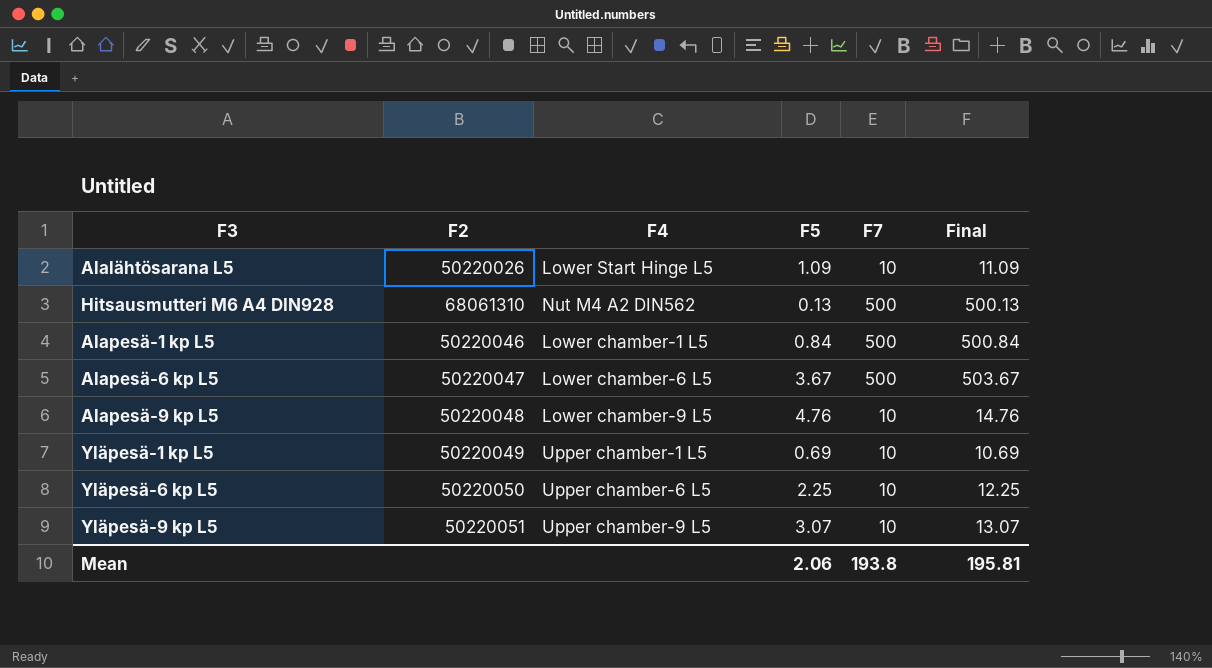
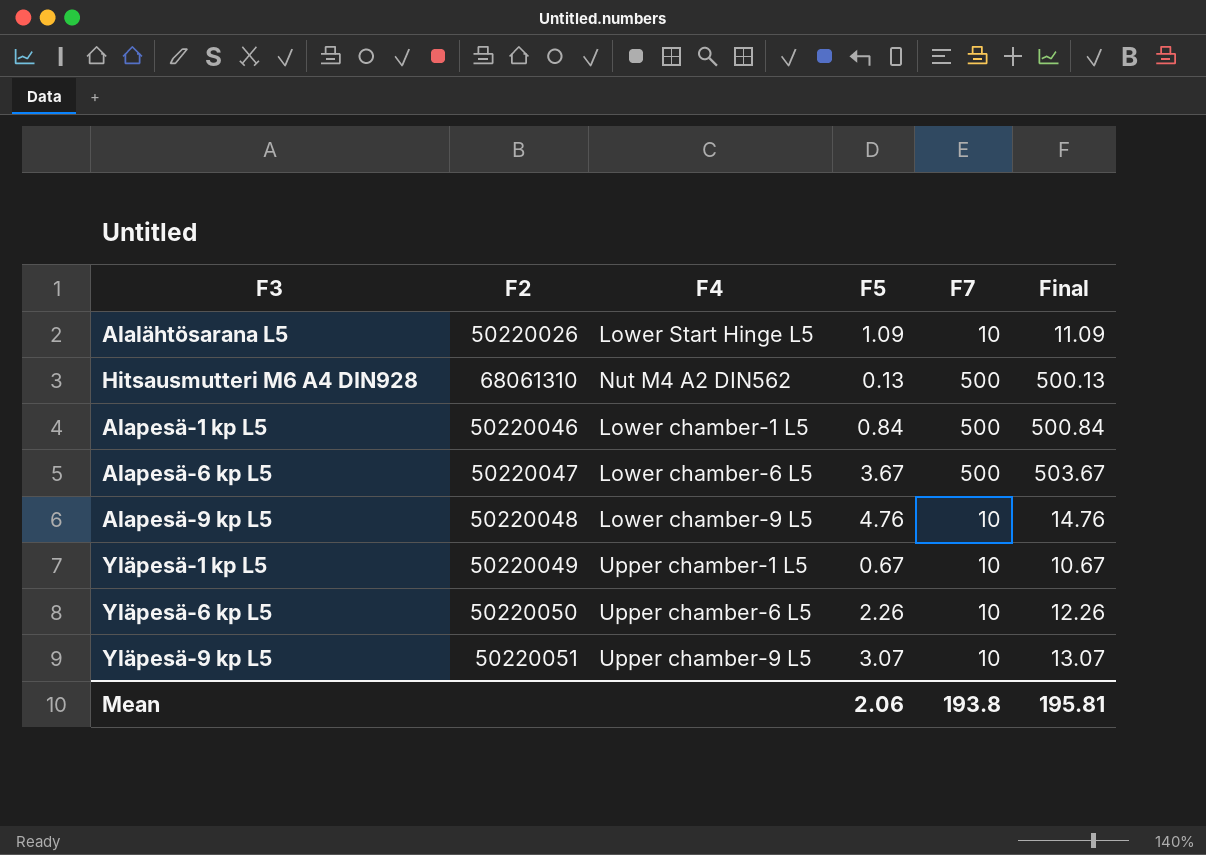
Yläpesä-1 kp L5 | F5: 0.69 -> 0.67
Yläpesä-1 kp L5 | Final: 10.69 -> 10.67
Yläpesä-6 kp L5 | F5: 2.25 -> 2.26
Yläpesä-6 kp L5 | Final: 12.25 -> 12.26

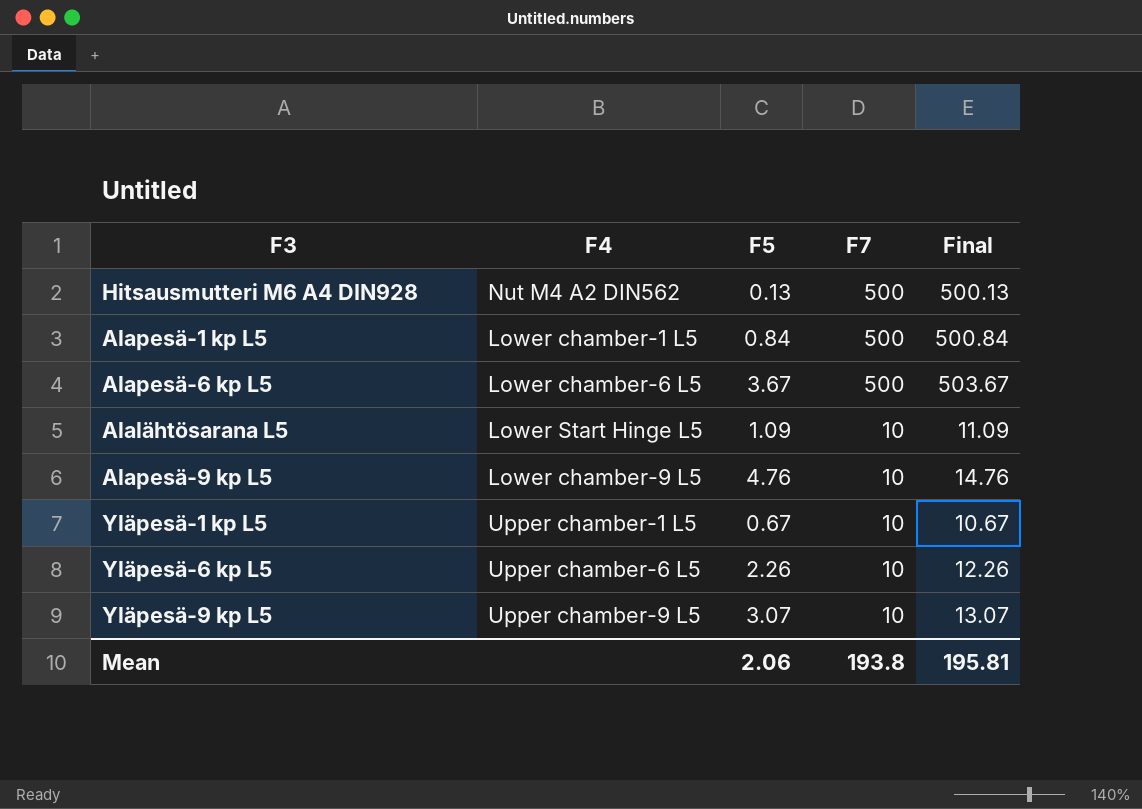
row order: none -> F7 descending
column F2 | position: 2 -> none

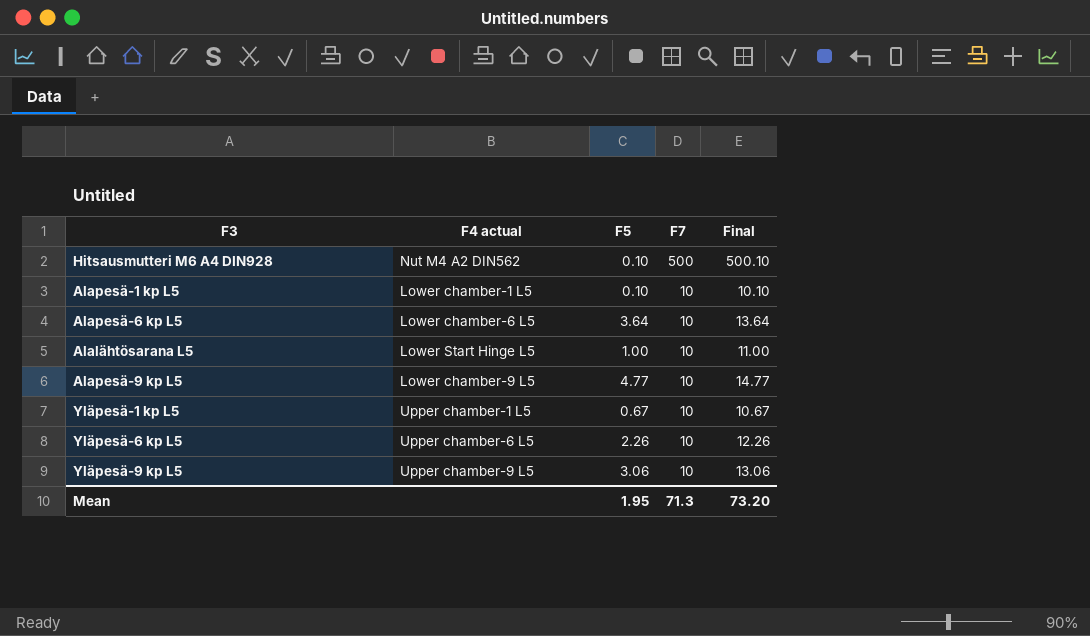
column name: F4 -> F4 actual
Hitsausmutteri M6 A4 DIN928 | F5: 0.13 -> 0.10
Hitsausmutteri M6 A4 DIN928 | Final: 500.13 -> 500.10
Alapesä-1 kp L5 | F5: 0.84 -> 0.10
Alapesä-1 kp L5 | F7: 500 -> 10
Alapesä-1 kp L5 | Final: 500.84 -> 10.10
Alapesä-6 kp L5 | F5: 3.67 -> 3.64
Alapesä-6 kp L5 | F7: 500 -> 10
Alapesä-6 kp L5 | Final: 503.67 -> 13.64
Alalähtösarana L5 | F5: 1.09 -> 1.00
Alalähtösarana L5 | Final: 11.09 -> 11.00
Alapesä-9 kp L5 | F5: 4.76 -> 4.77
Alapesä-9 kp L5 | Final: 14.76 -> 14.77
Yläpesä-9 kp L5 | F5: 3.07 -> 3.06
Yläpesä-9 kp L5 | Final: 13.07 -> 13.06
Mean | F5: 2.06 -> 1.95
Mean | F7: 193.8 -> 71.3
Mean | Final: 195.81 -> 73.20

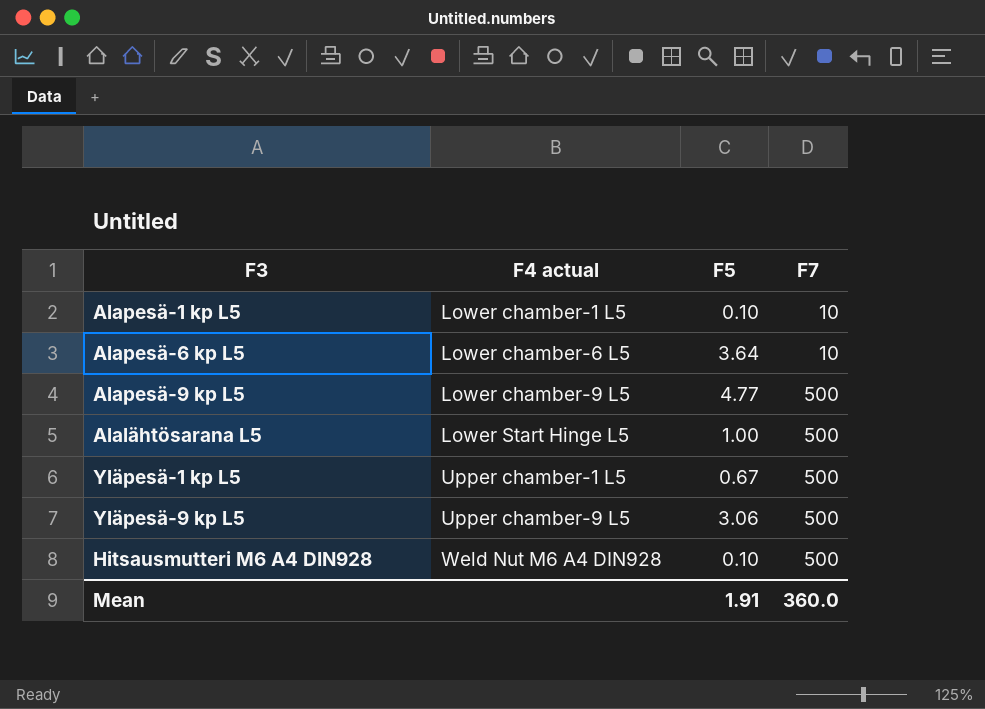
row order: F7 descending -> F4 actual ascending
column Final | formula: [F5] + [F7] -> none
row Yläpesä-6 kp L5: Upper chamber-6 L5 | 2.26 | 10 | 12.26 -> none
Alapesä-9 kp L5 | F7: 10 -> 500
Alalähtösarana L5 | F7: 10 -> 500
Yläpesä-1 kp L5 | F7: 10 -> 500
Yläpesä-9 kp L5 | F7: 10 -> 500
Hitsausmutteri M6 A4 DIN928 | F4 actual: Nut M4 A2 DIN562 -> Weld Nut M6 A4 DIN928
Mean | F5: 1.95 -> 1.91
Mean | F7: 71.3 -> 360.0

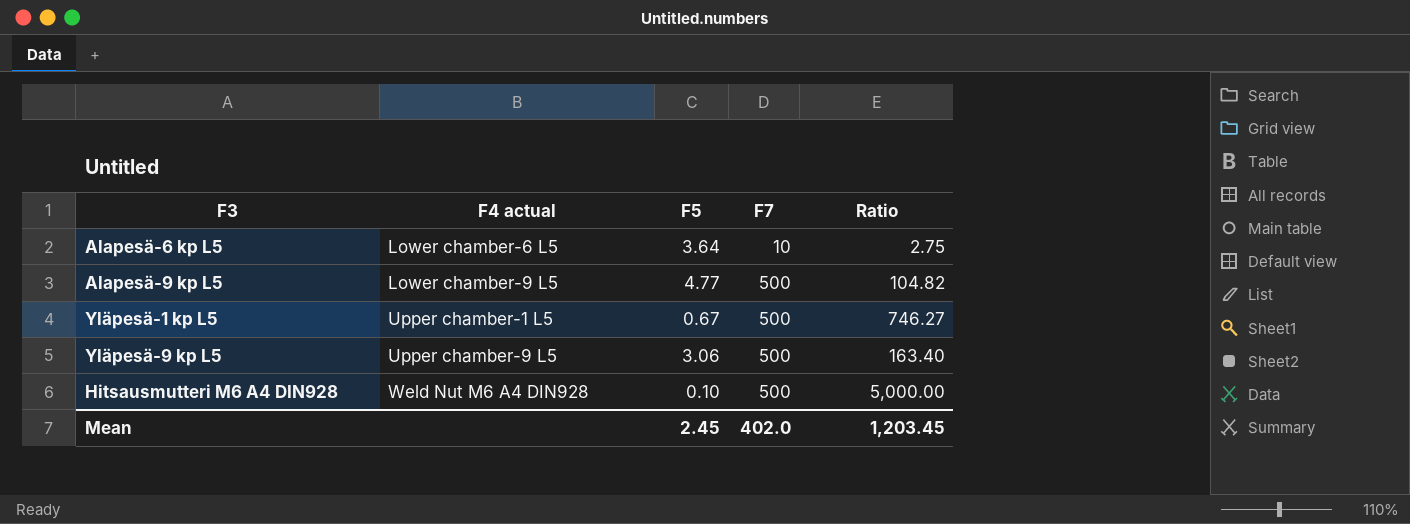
column Ratio | formula: none -> [F7] / [F5]
row Alapesä-1 kp L5: Lower chamber-1 L5 | 0.10 | 10 -> none
row Alalähtösarana L5: Lower Start Hinge L5 | 1.00 | 500 -> none
Mean | F5: 1.91 -> 2.45
Mean | F7: 360.0 -> 402.0

